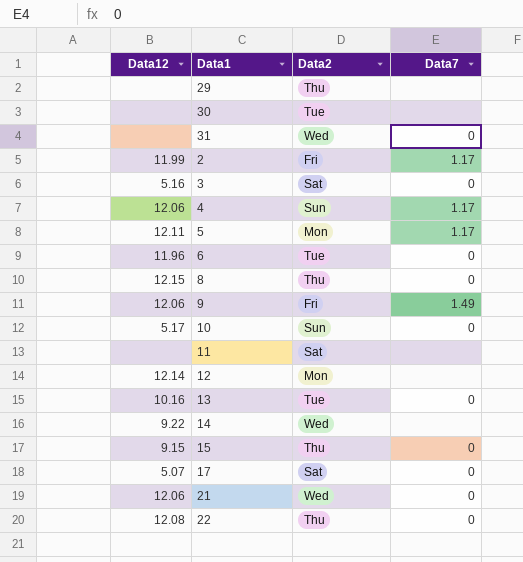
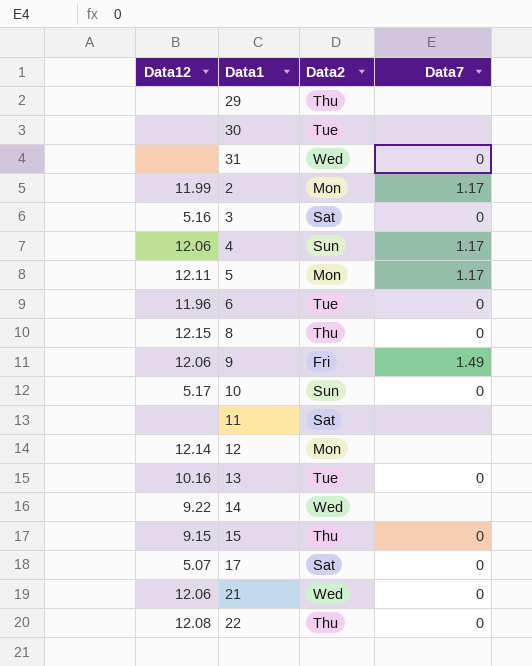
2 | Data2: Fri -> Mon

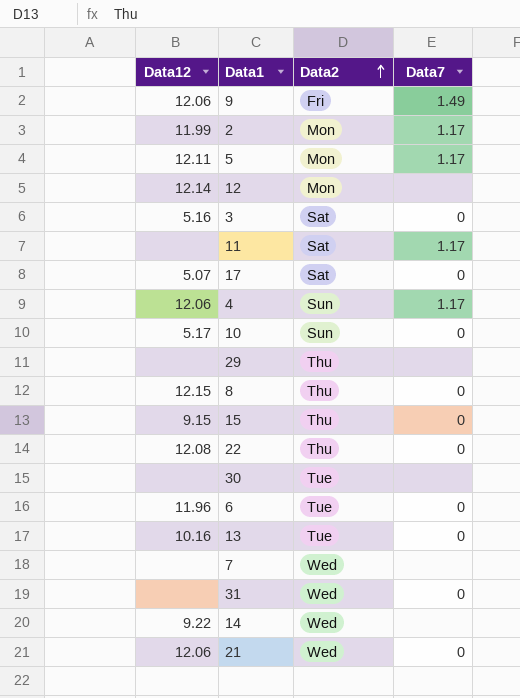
row order: none -> Data2 ascending
11 | Data7: none -> 1.17
row 7: none -> none | Wed | none

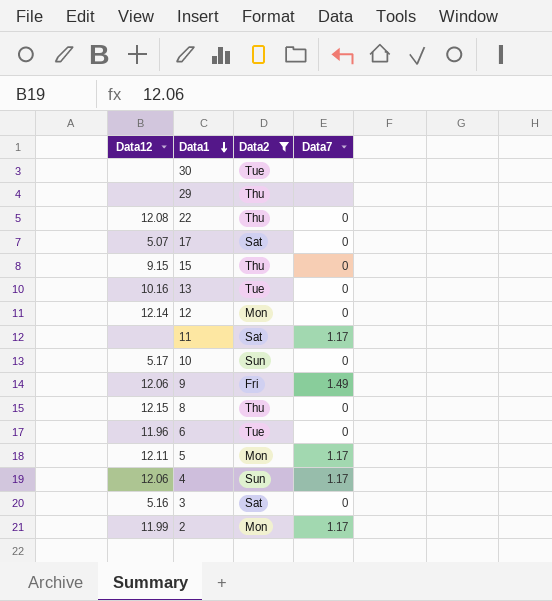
filter: none -> Data2 != Wed
row order: Data2 ascending -> Data1 descending
12 | Data7: none -> 0

